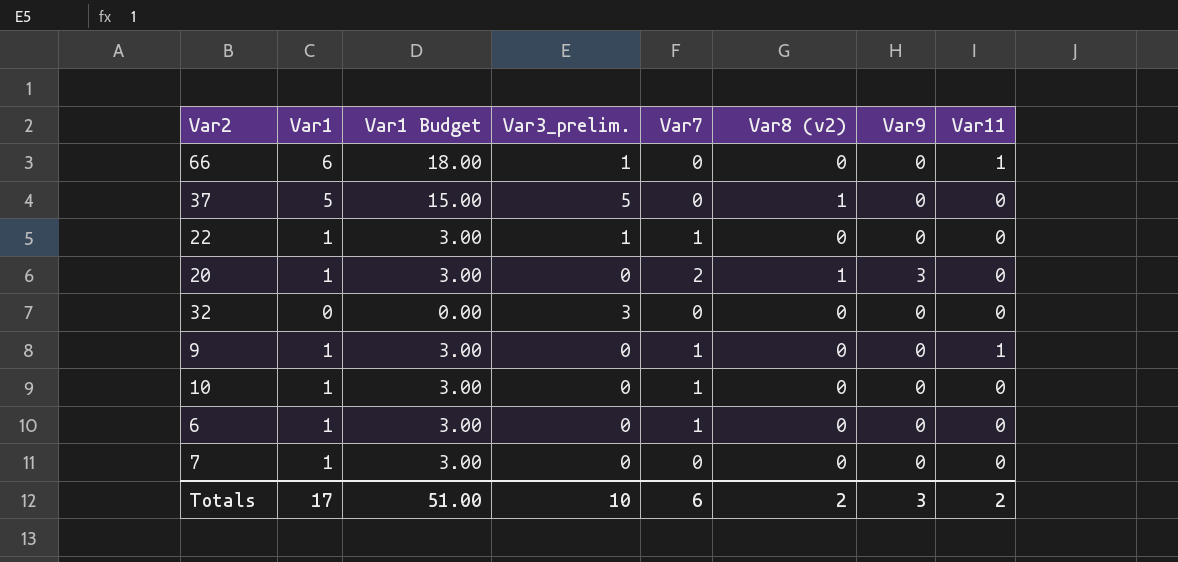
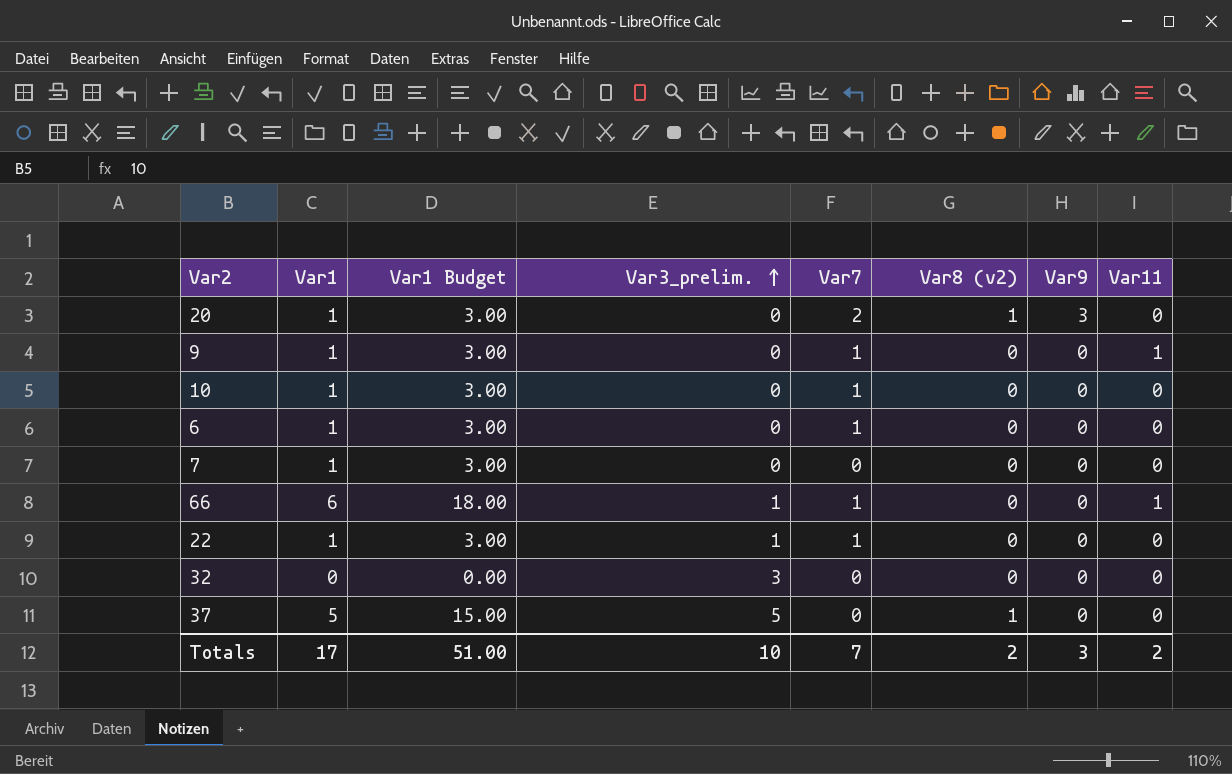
row order: none -> Var3_prelim. ascending
66 | Var7: 0 -> 1
Totals | Var7: 6 -> 7

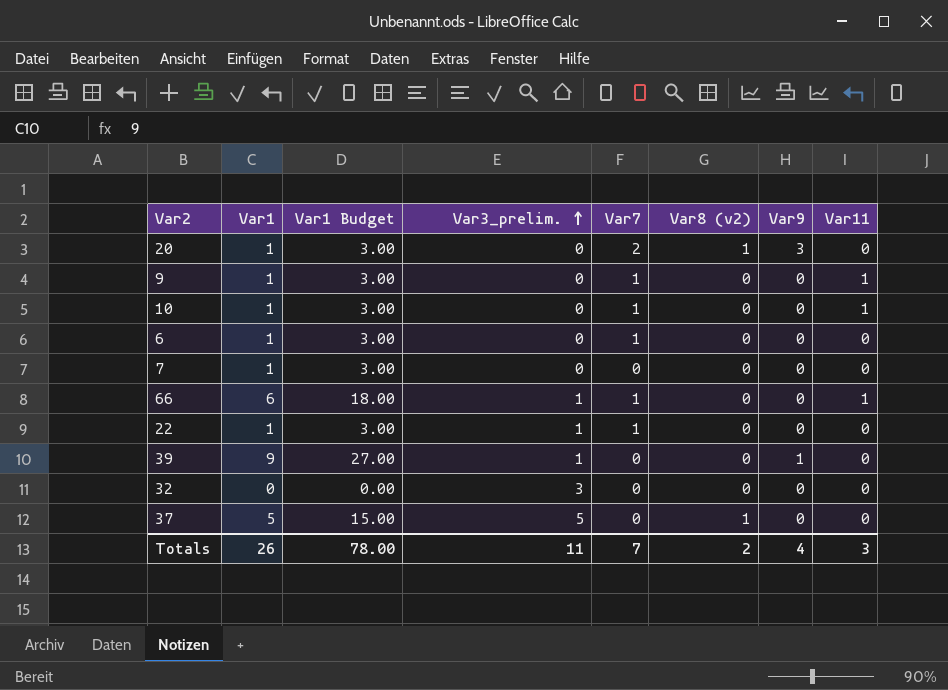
10 | Var11: 0 -> 1
row 39: none -> 9 | 27.00 | 1 | 0 | 0 | 1 | 0
Totals | Var1: 17 -> 26
Totals | Var1 Budget: 51.00 -> 78.00
Totals | Var3_prelim.: 10 -> 11
Totals | Var9: 3 -> 4
Totals | Var11: 2 -> 3

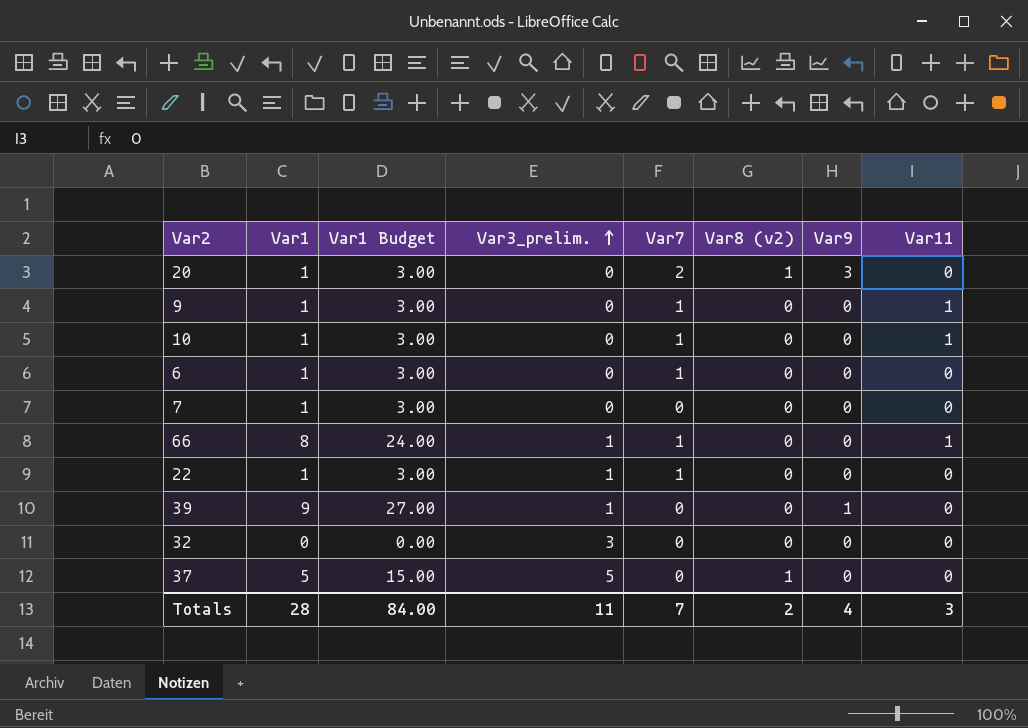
66 | Var1: 6 -> 8
66 | Var1 Budget: 18.00 -> 24.00
Totals | Var1: 26 -> 28
Totals | Var1 Budget: 78.00 -> 84.00

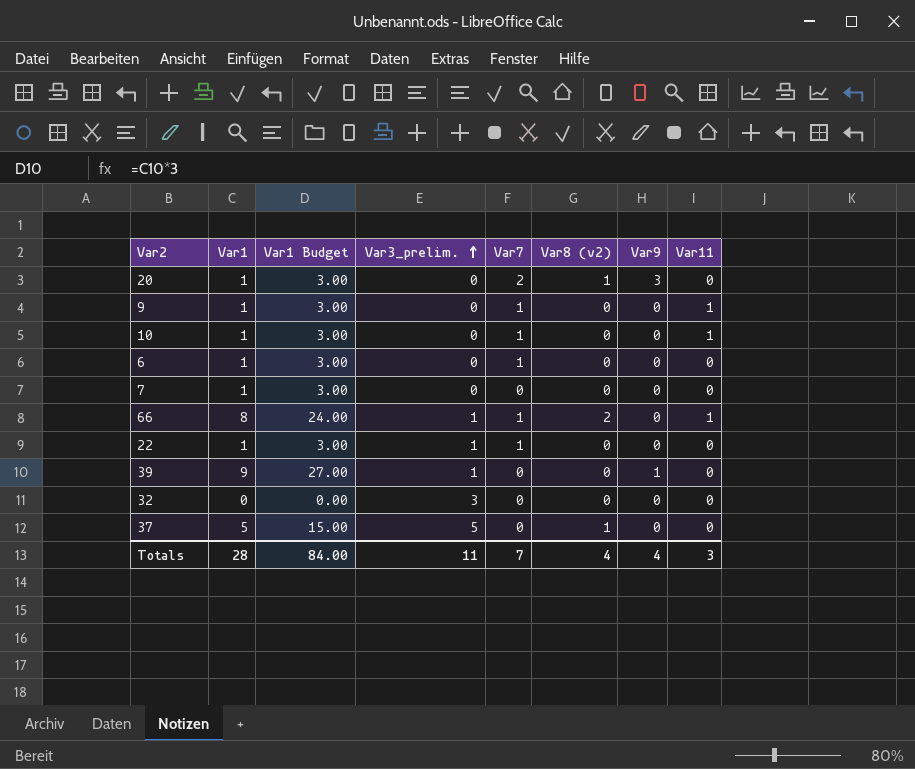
66 | Var8 (v2): 0 -> 2
Totals | Var8 (v2): 2 -> 4

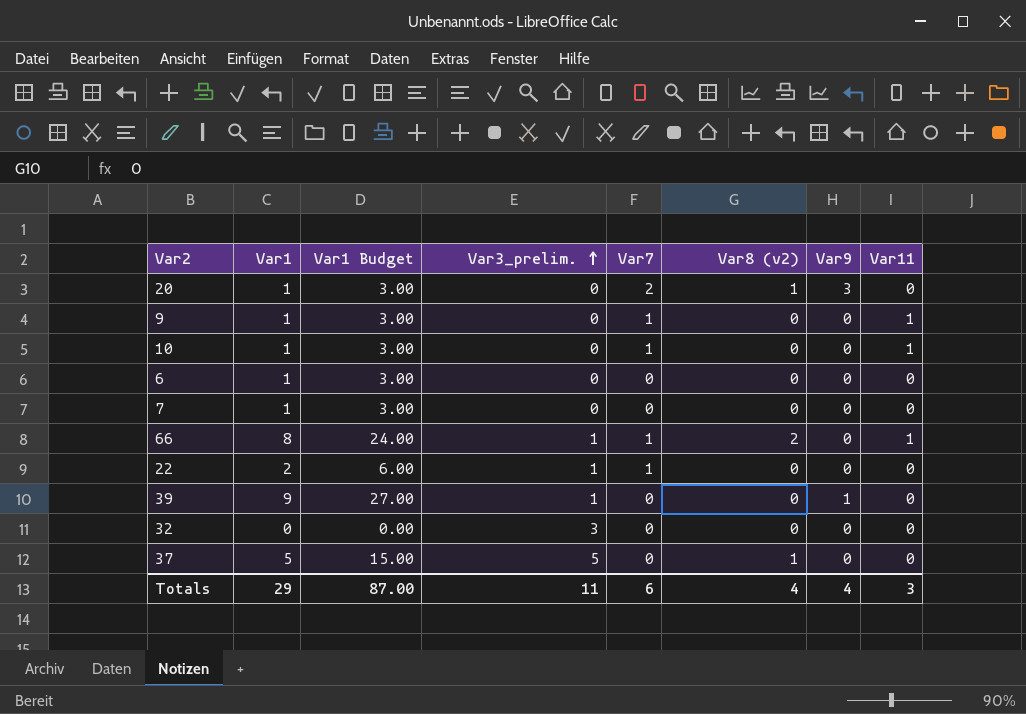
6 | Var7: 1 -> 0
22 | Var1: 1 -> 2
22 | Var1 Budget: 3.00 -> 6.00
Totals | Var1: 28 -> 29
Totals | Var1 Budget: 84.00 -> 87.00
Totals | Var7: 7 -> 6

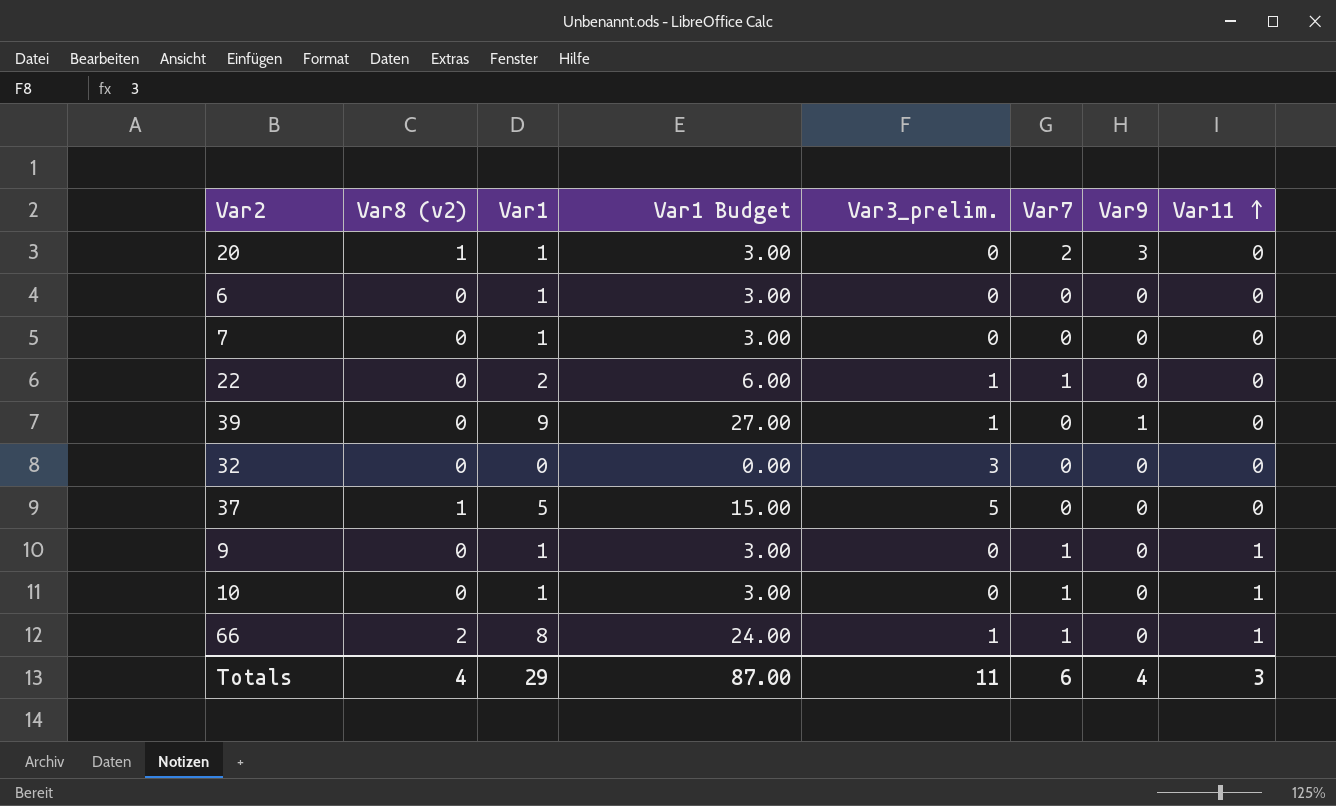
row order: Var3_prelim. ascending -> Var11 ascending
column Var8 (v2) | position: 6 -> 2

